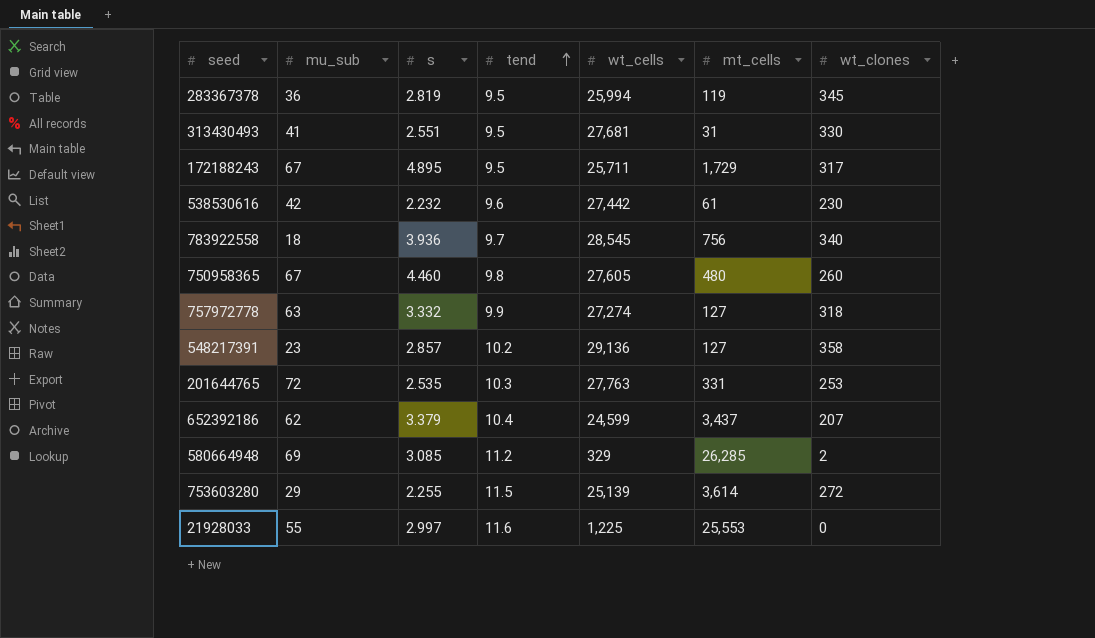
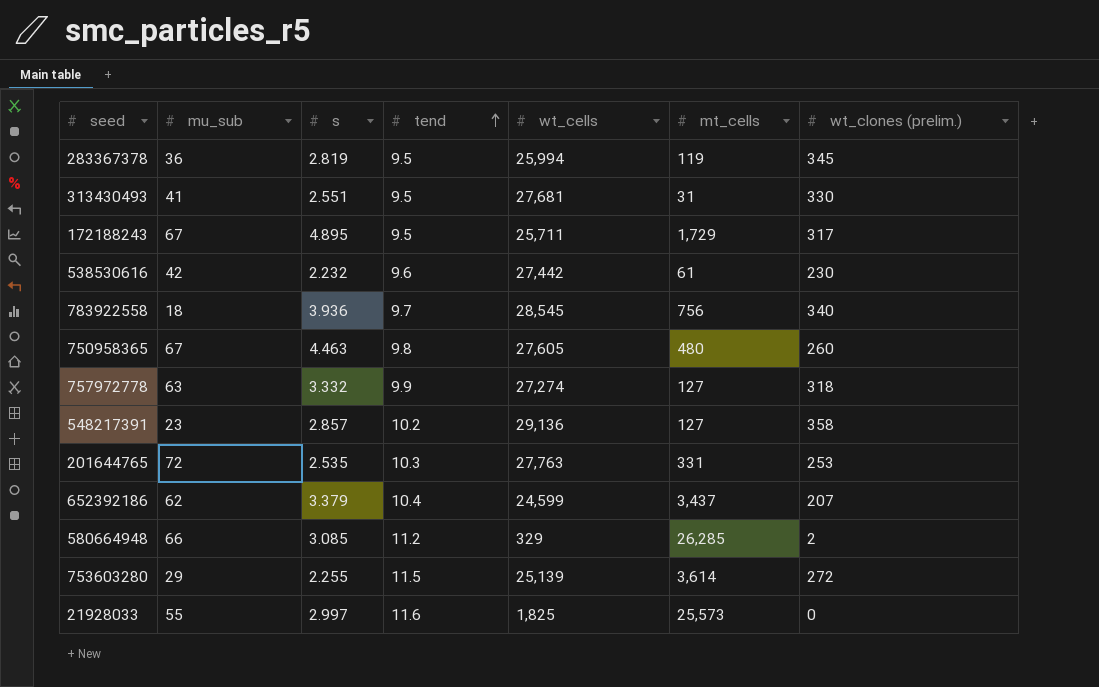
column name: wt_clones -> wt_clones (prelim.)
750958365 | s: 4.460 -> 4.463
580664948 | mu_sub: 69 -> 66
21928033 | wt_cells: 1,225 -> 1,825
21928033 | mt_cells: 25,553 -> 25,573

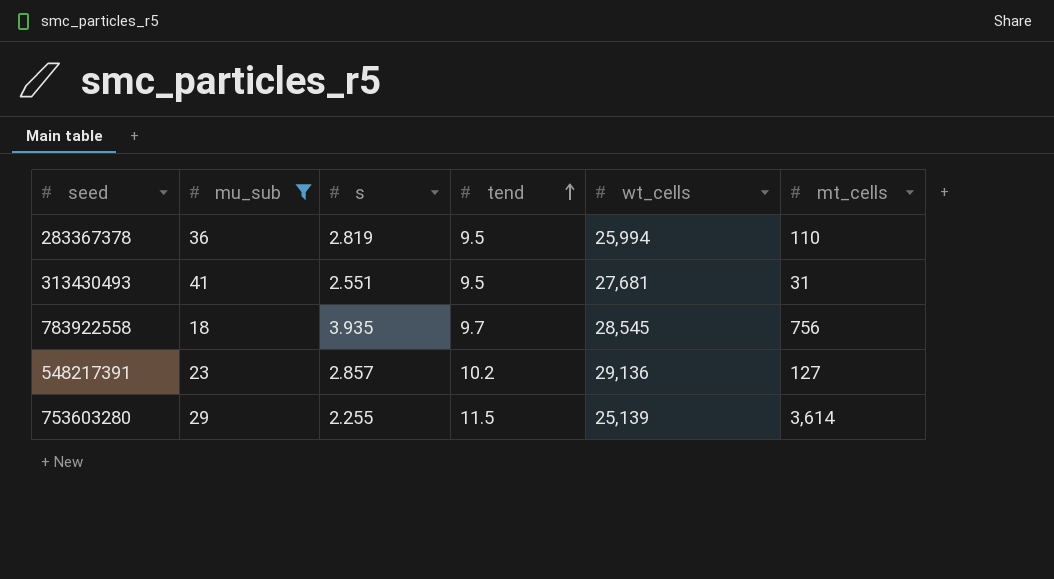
filter: none -> mu_sub <= 41
column wt_clones (prelim.) | position: 7 -> none
283367378 | mt_cells: 119 -> 110
783922558 | s: 3.936 -> 3.935

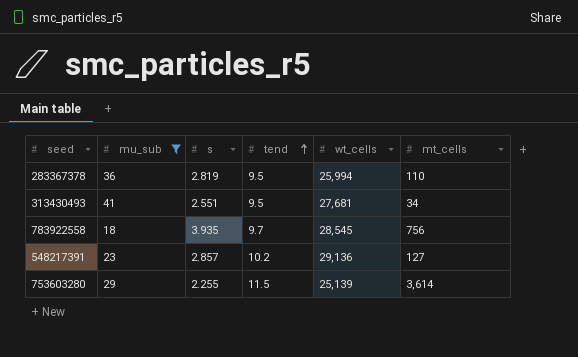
313430493 | mt_cells: 31 -> 34

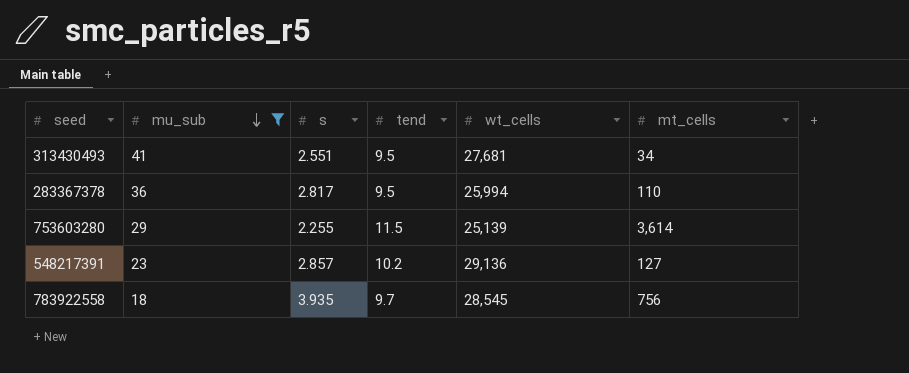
row order: tend ascending -> mu_sub descending
283367378 | s: 2.819 -> 2.817

